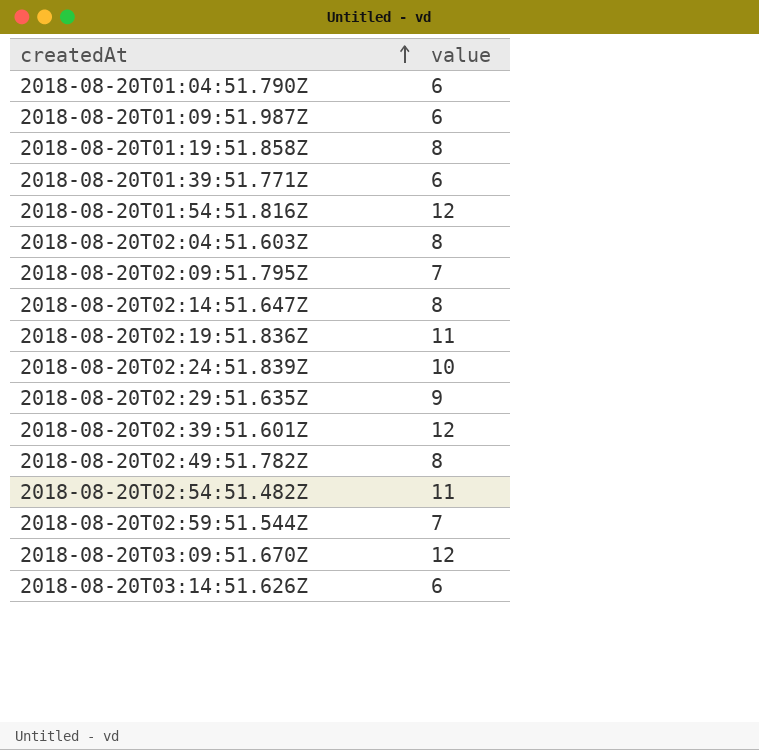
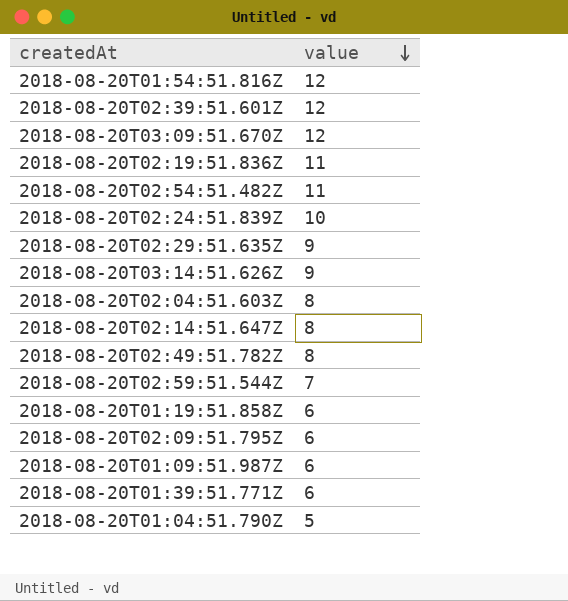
row order: createdAt ascending -> value descending
2018-08-20T03:14:51.626Z | value: 6 -> 9
2018-08-20T01:19:51.858Z | value: 8 -> 6
2018-08-20T02:09:51.795Z | value: 7 -> 6
2018-08-20T01:04:51.790Z | value: 6 -> 5

